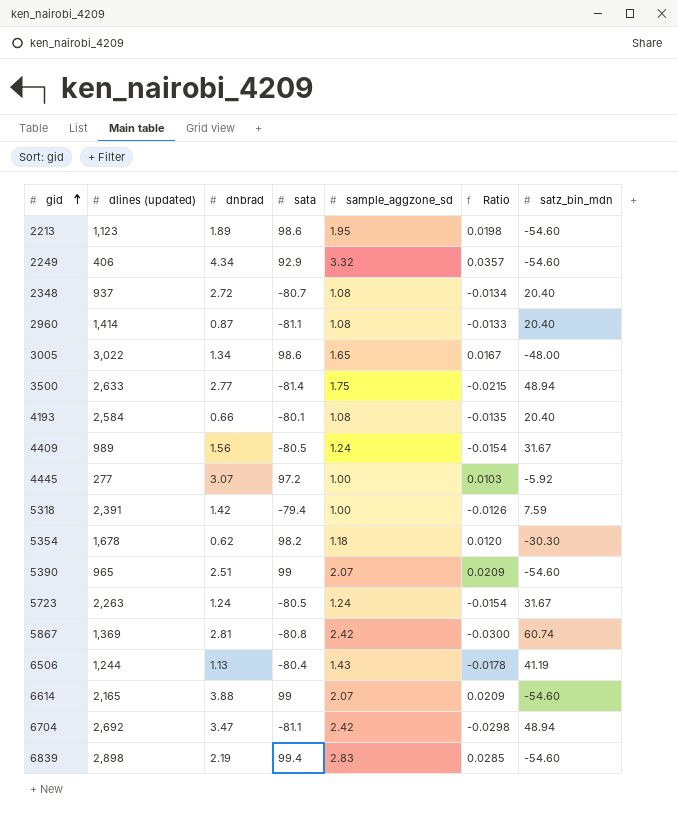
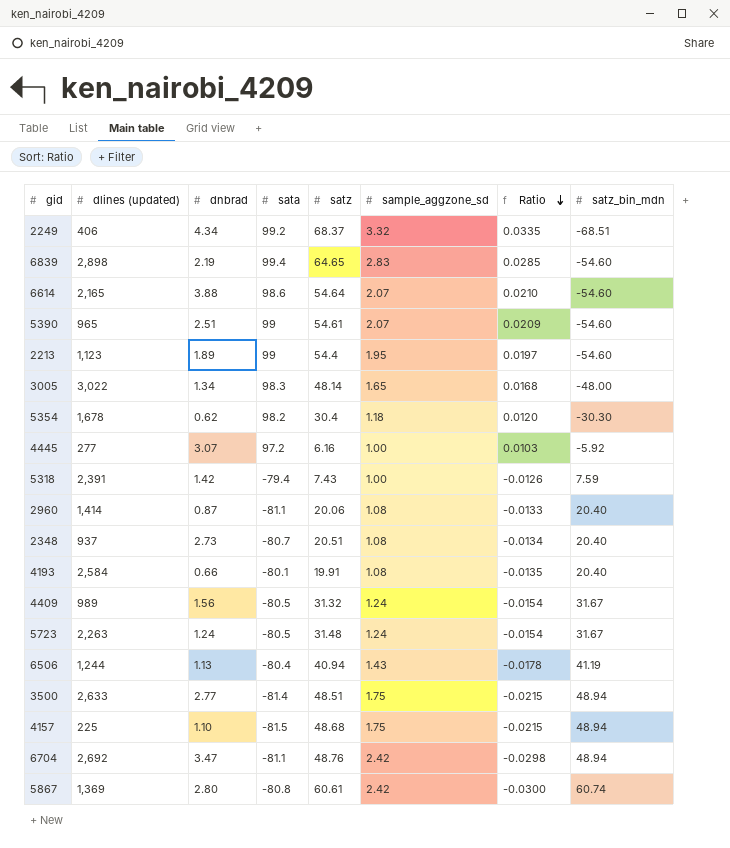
row order: gid ascending -> Ratio descending
column satz | position: none -> 5
2249 | sata: 92.9 -> 99.2
2249 | Ratio: 0.0357 -> 0.0335
2249 | satz_bin_mdn: -54.60 -> -68.51
6614 | sata: 99 -> 98.6
6614 | Ratio: 0.0209 -> 0.0210
2213 | sata: 98.6 -> 99
2213 | Ratio: 0.0198 -> 0.0197
3005 | sata: 98.6 -> 98.3
3005 | Ratio: 0.0167 -> 0.0168
2348 | dnbrad: 2.72 -> 2.73
row 4157: none -> 225 | 1.10 | -81.5 | 48.68 | 1.75 | -0.0215 | 48.94
5867 | dnbrad: 2.81 -> 2.80

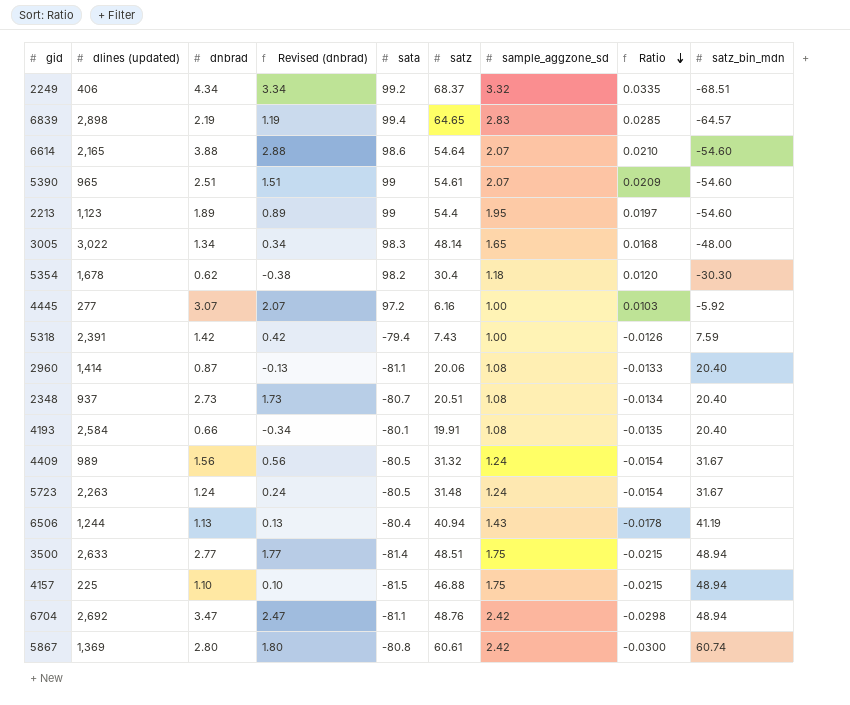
column Revised (dnbrad) | formula: none -> [dnbrad] - 1
6839 | satz_bin_mdn: -54.60 -> -64.57
4157 | satz: 48.68 -> 46.88

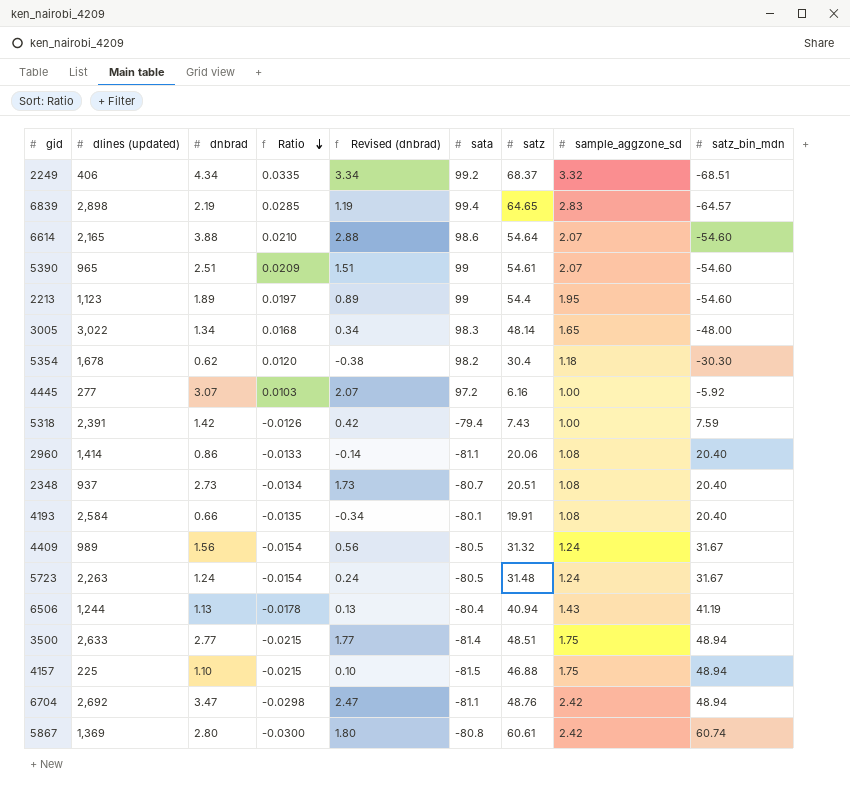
column Ratio | position: 8 -> 4
2960 | dnbrad: 0.87 -> 0.86
2960 | Revised (dnbrad): -0.13 -> -0.14

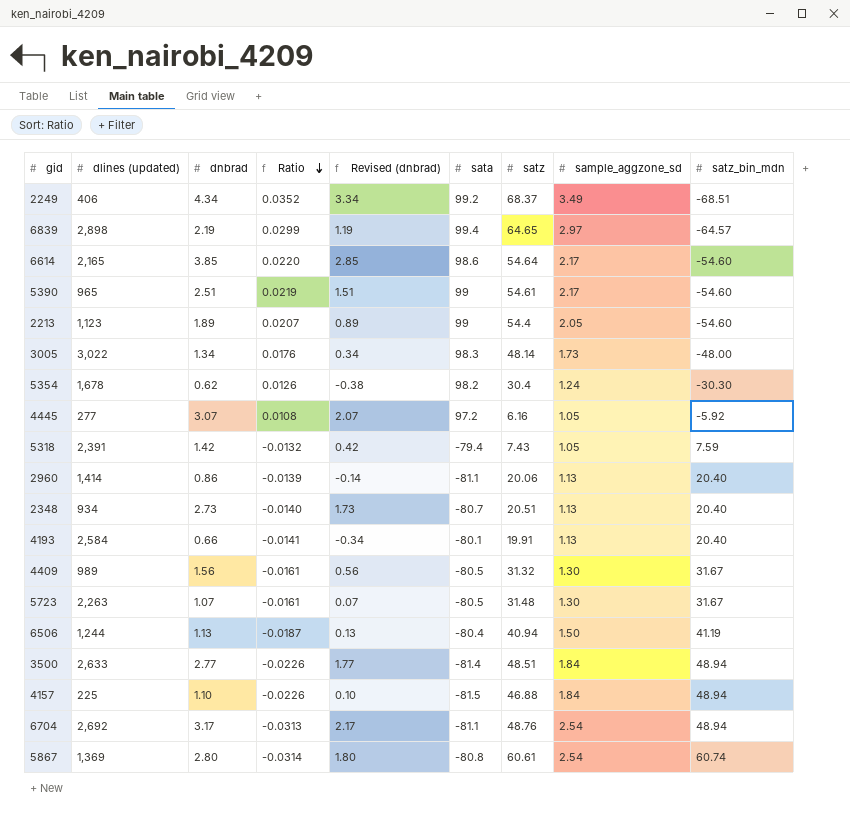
2249 | Ratio: 0.0335 -> 0.0352
2249 | sample_aggzone_sd: 3.32 -> 3.49
6839 | Ratio: 0.0285 -> 0.0299
6839 | sample_aggzone_sd: 2.83 -> 2.97
6614 | dnbrad: 3.88 -> 3.85
6614 | Ratio: 0.0210 -> 0.0220
6614 | Revised (dnbrad): 2.88 -> 2.85
6614 | sample_aggzone_sd: 2.07 -> 2.17
5390 | Ratio: 0.0209 -> 0.0219
5390 | sample_aggzone_sd: 2.07 -> 2.17
2213 | Ratio: 0.0197 -> 0.0207
2213 | sample_aggzone_sd: 1.95 -> 2.05
3005 | Ratio: 0.0168 -> 0.0176
3005 | sample_aggzone_sd: 1.65 -> 1.73
5354 | Ratio: 0.0120 -> 0.0126
5354 | sample_aggzone_sd: 1.18 -> 1.24
4445 | Ratio: 0.0103 -> 0.0108
4445 | sample_aggzone_sd: 1.00 -> 1.05
5318 | Ratio: -0.0126 -> -0.0132
5318 | sample_aggzone_sd: 1.00 -> 1.05
2960 | Ratio: -0.0133 -> -0.0139
2960 | sample_aggzone_sd: 1.08 -> 1.13
2348 | dlines (updated): 937 -> 934
2348 | Ratio: -0.0134 -> -0.0140
2348 | sample_aggzone_sd: 1.08 -> 1.13
4193 | Ratio: -0.0135 -> -0.0141
4193 | sample_aggzone_sd: 1.08 -> 1.13
4409 | Ratio: -0.0154 -> -0.0161
4409 | sample_aggzone_sd: 1.24 -> 1.30
5723 | dnbrad: 1.24 -> 1.07
5723 | Ratio: -0.0154 -> -0.0161
5723 | Revised (dnbrad): 0.24 -> 0.07
5723 | sample_aggzone_sd: 1.24 -> 1.30
6506 | Ratio: -0.0178 -> -0.0187
6506 | sample_aggzone_sd: 1.43 -> 1.50
3500 | Ratio: -0.0215 -> -0.0226
3500 | sample_aggzone_sd: 1.75 -> 1.84
4157 | Ratio: -0.0215 -> -0.0226
4157 | sample_aggzone_sd: 1.75 -> 1.84
6704 | dnbrad: 3.47 -> 3.17
6704 | Ratio: -0.0298 -> -0.0313
6704 | Revised (dnbrad): 2.47 -> 2.17
6704 | sample_aggzone_sd: 2.42 -> 2.54
5867 | Ratio: -0.0300 -> -0.0314
5867 | sample_aggzone_sd: 2.42 -> 2.54

